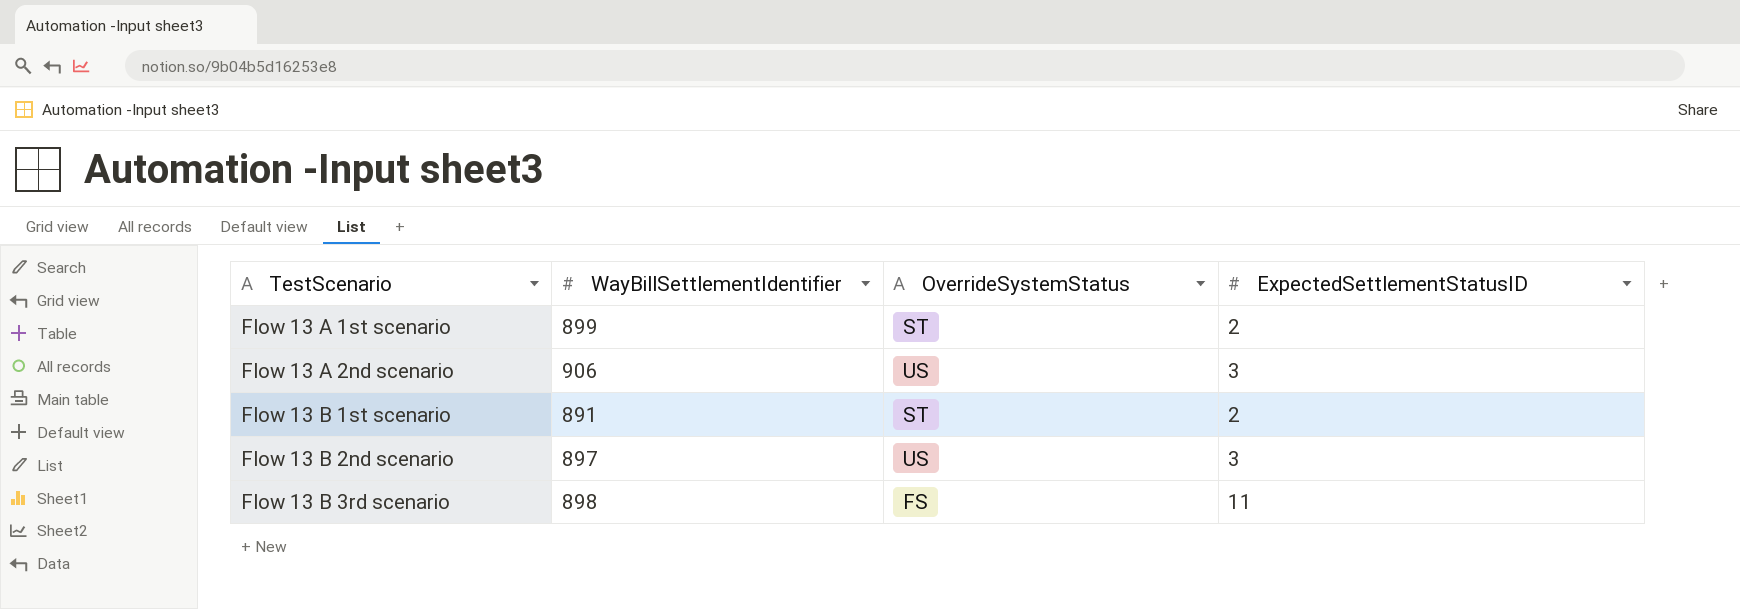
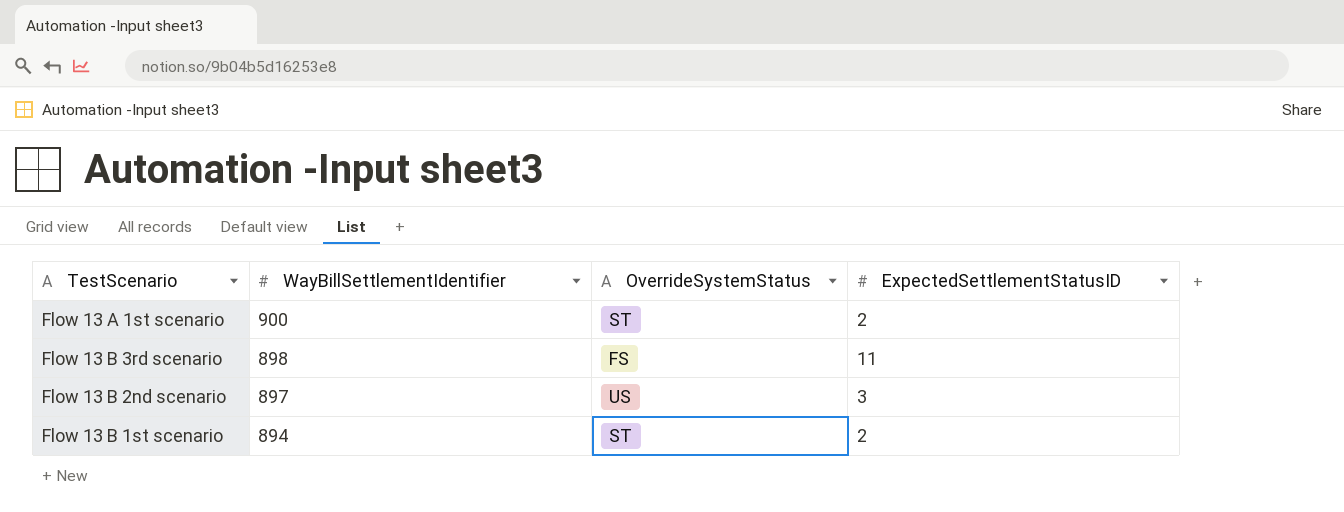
row order: TestScenario ascending -> WayBillSettlementIdentifier descending
row Flow 13 A 2nd scenario: 906 | US | 3 -> none
Flow 13 A 1st scenario | WayBillSettlementIdentifier: 899 -> 900
Flow 13 B 1st scenario | WayBillSettlementIdentifier: 891 -> 894

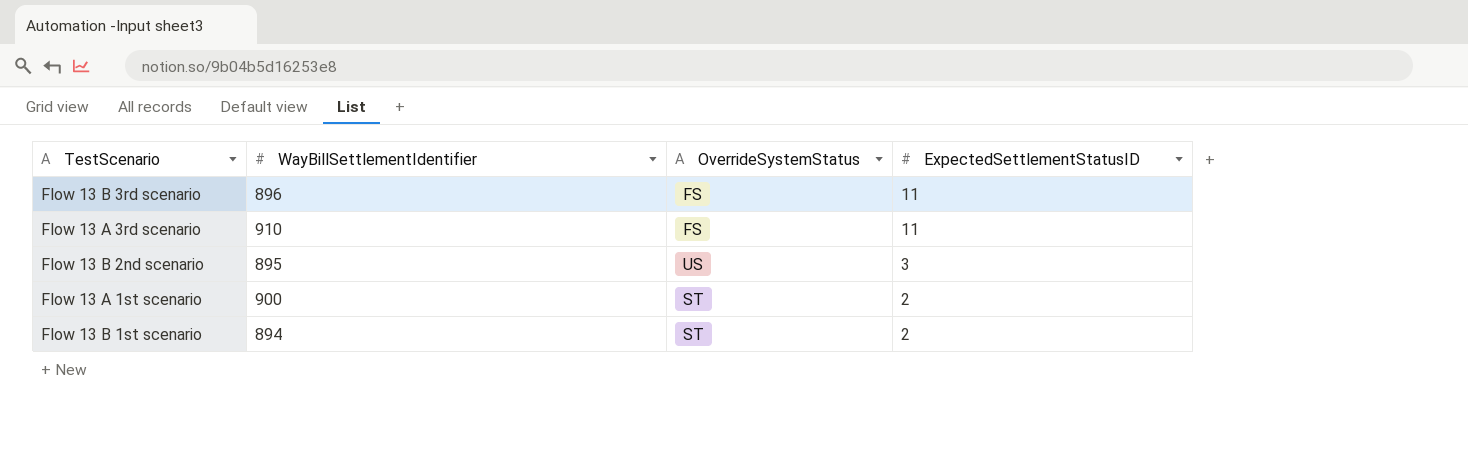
row order: WayBillSettlementIdentifier descending -> ExpectedSettlementStatusID descending
Flow 13 B 3rd scenario | WayBillSettlementIdentifier: 898 -> 896
row Flow 13 A 3rd scenario: none -> 910 | FS | 11
Flow 13 B 2nd scenario | WayBillSettlementIdentifier: 897 -> 895

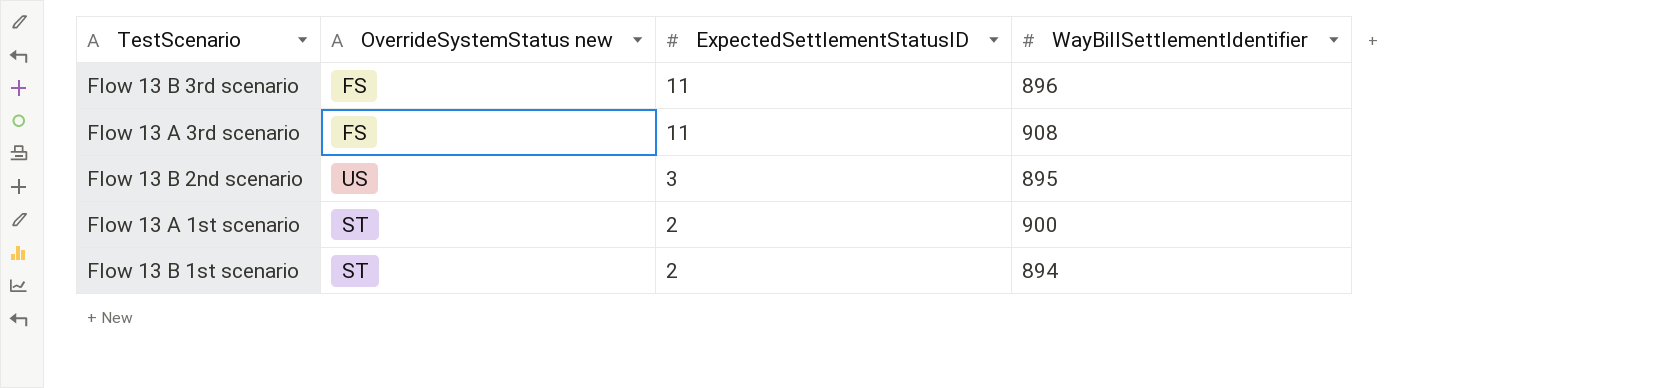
column name: OverrideSystemStatus -> OverrideSystemStatus new
column WayBillSettlementIdentifier | position: 2 -> 4
Flow 13 A 3rd scenario | WayBillSettlementIdentifier: 910 -> 908

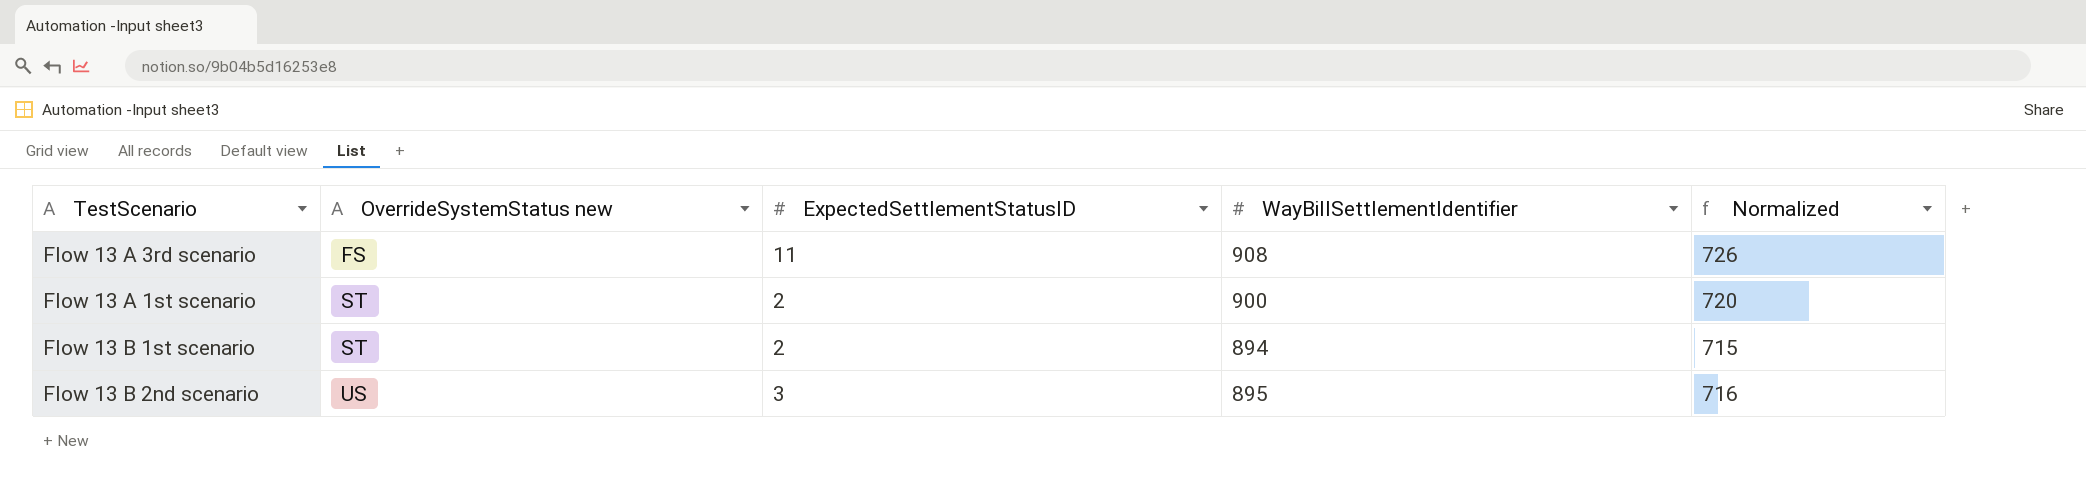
row order: ExpectedSettlementStatusID descending -> OverrideSystemStatus new ascending
column Normalized | formula: none -> [WayBillSettlementIdentifier] * 0.8
row Flow 13 B 3rd scenario: FS | 11 | 896 -> none

